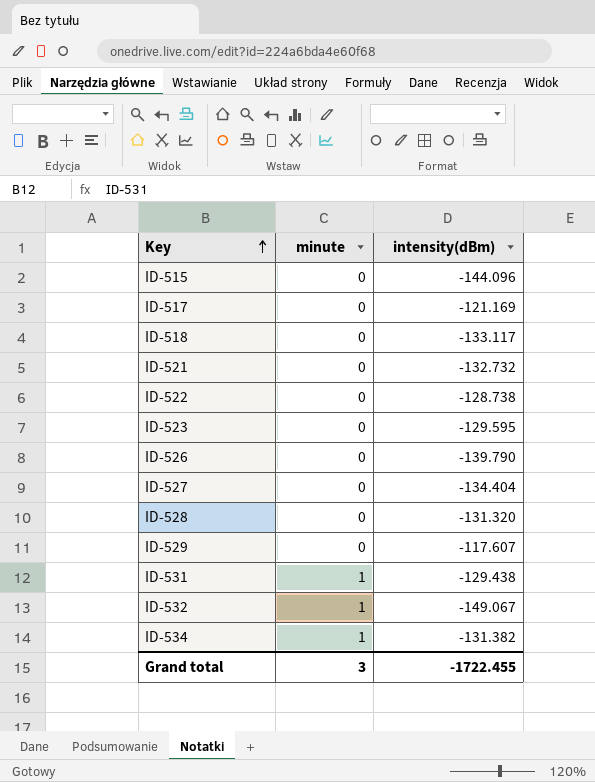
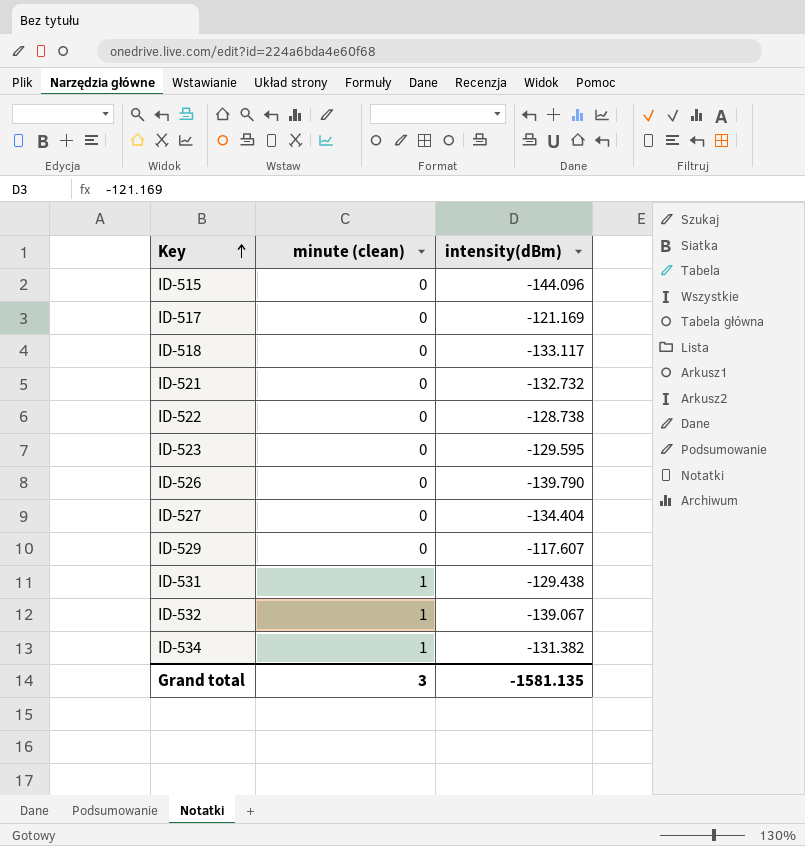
column name: minute -> minute (clean)
row ID-528: 0 | -131.320 -> none
ID-532 | intensity(dBm): -149.067 -> -139.067
Grand total | intensity(dBm): -1722.455 -> -1581.135

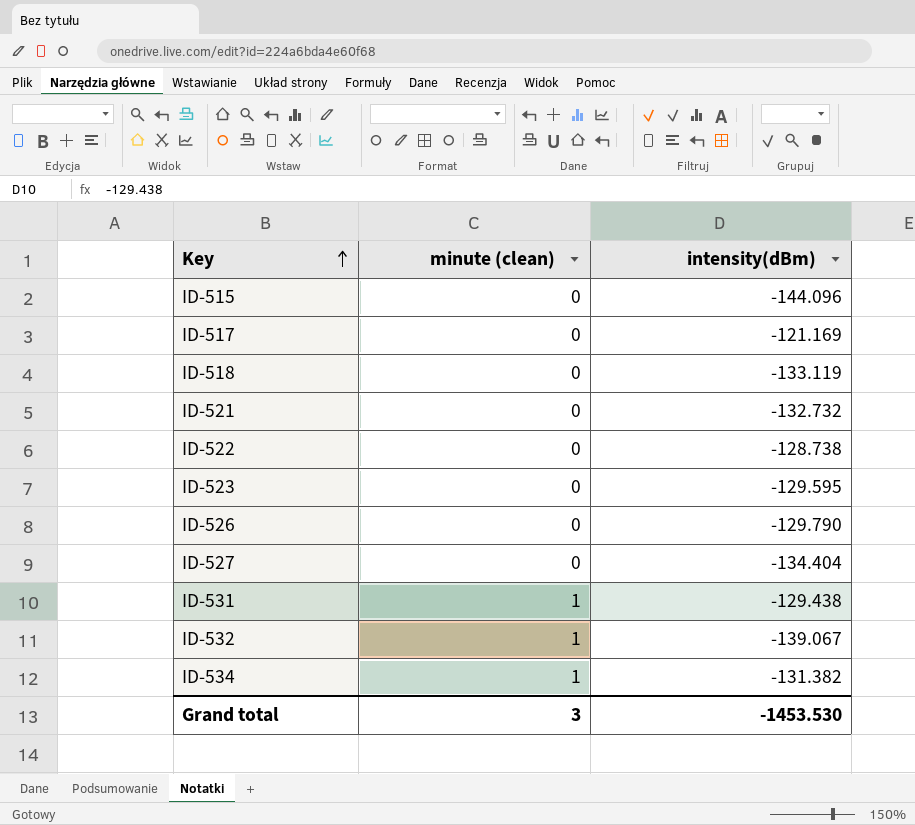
row ID-529: 0 | -117.607 -> none
ID-518 | intensity(dBm): -133.117 -> -133.119
ID-526 | intensity(dBm): -139.790 -> -129.790
Grand total | intensity(dBm): -1581.135 -> -1453.530

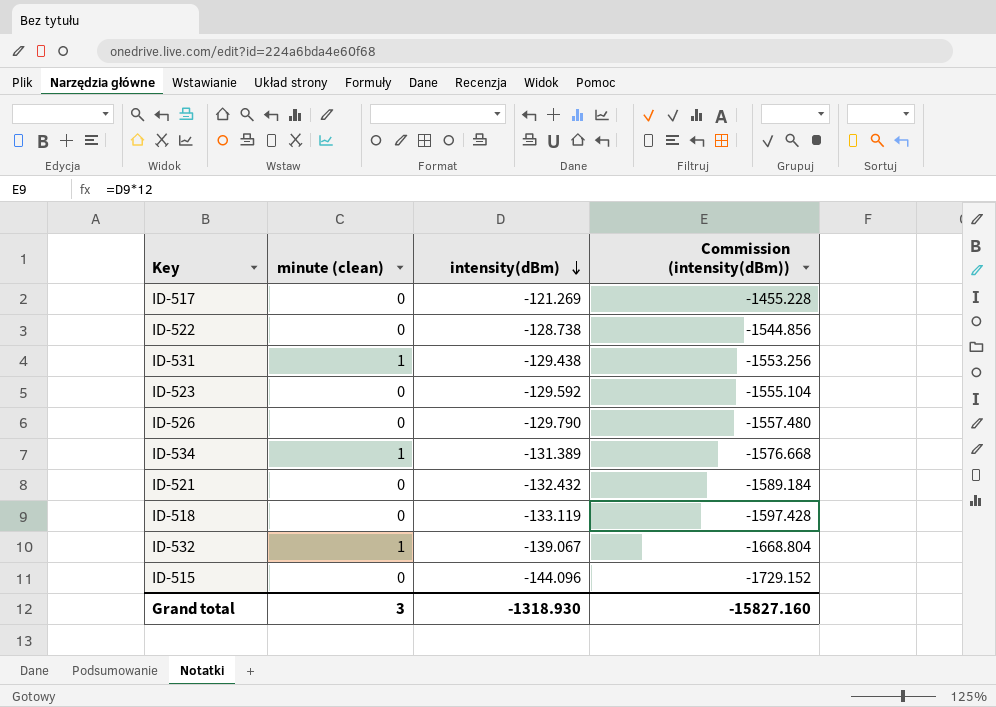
row order: Key ascending -> intensity(dBm) descending
column Commission (intensity(dBm)) | formula: none -> [intensity(dBm)] * 12
row ID-527: 0 | -134.404 -> none
ID-517 | intensity(dBm): -121.169 -> -121.269
ID-523 | intensity(dBm): -129.595 -> -129.592
ID-534 | intensity(dBm): -131.382 -> -131.389
ID-521 | intensity(dBm): -132.732 -> -132.432
Grand total | intensity(dBm): -1453.530 -> -1318.930

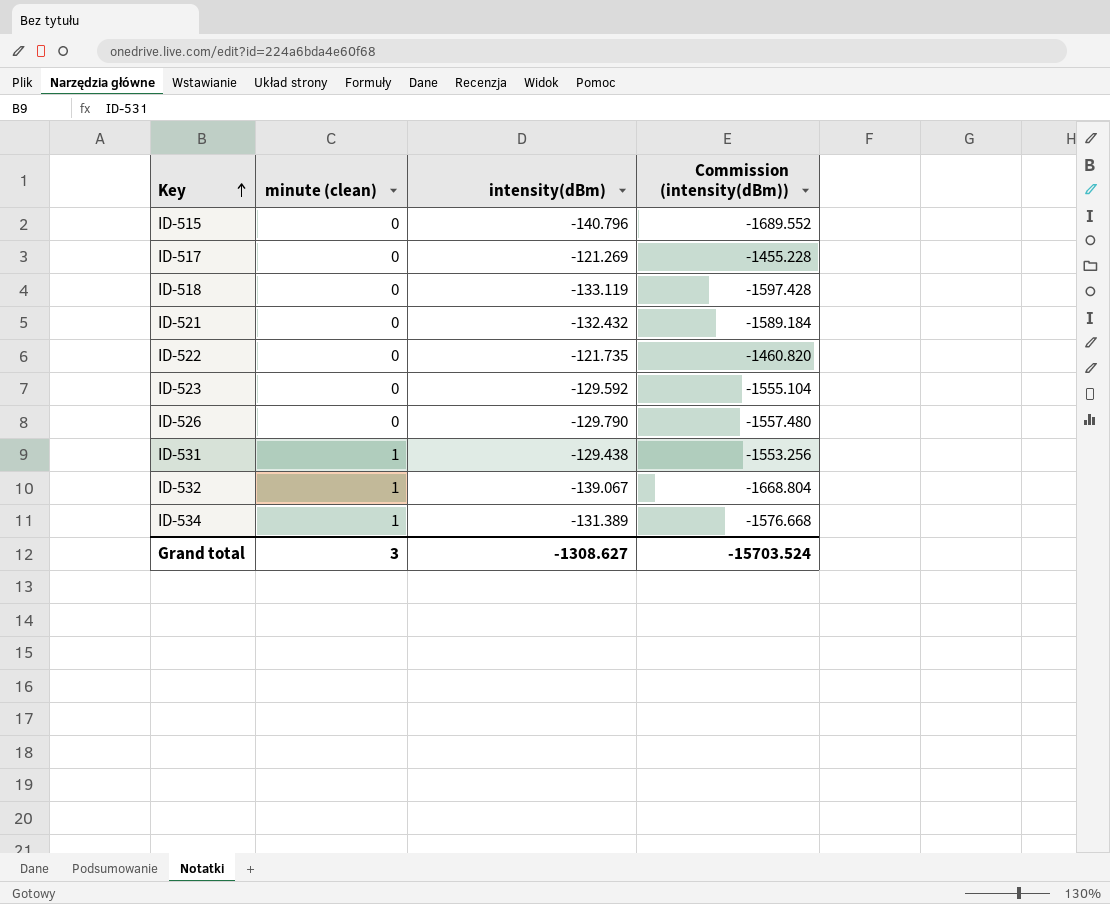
row order: intensity(dBm) descending -> Key ascending
ID-515 | intensity(dBm): -144.096 -> -140.796
ID-515 | Commission (intensity(dBm)): -1729.152 -> -1689.552
ID-522 | intensity(dBm): -128.738 -> -121.735
ID-522 | Commission (intensity(dBm)): -1544.856 -> -1460.820
Grand total | intensity(dBm): -1318.930 -> -1308.627
Grand total | Commission (intensity(dBm)): -15827.160 -> -15703.524

